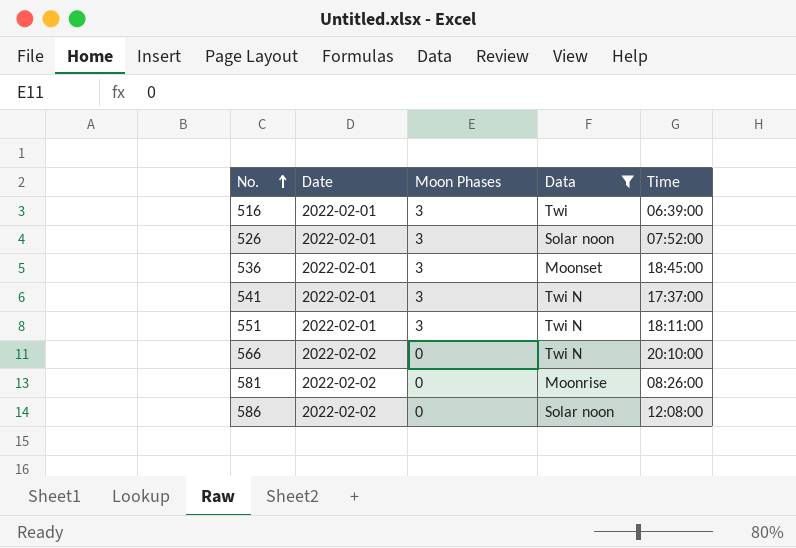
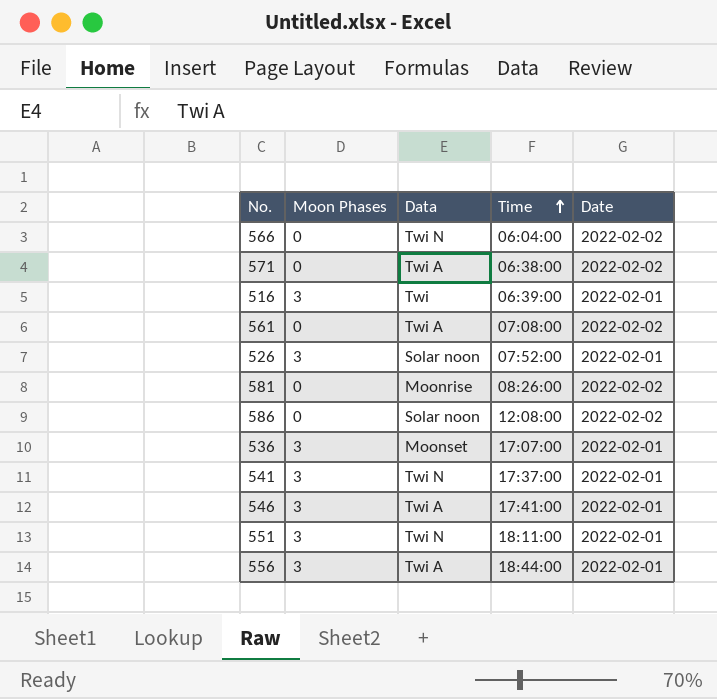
filter: Data != Twi A -> none
row order: No. ascending -> Time ascending
column Date | position: 2 -> 5
566 | Time: 20:10:00 -> 06:04:00
536 | Time: 18:45:00 -> 17:07:00

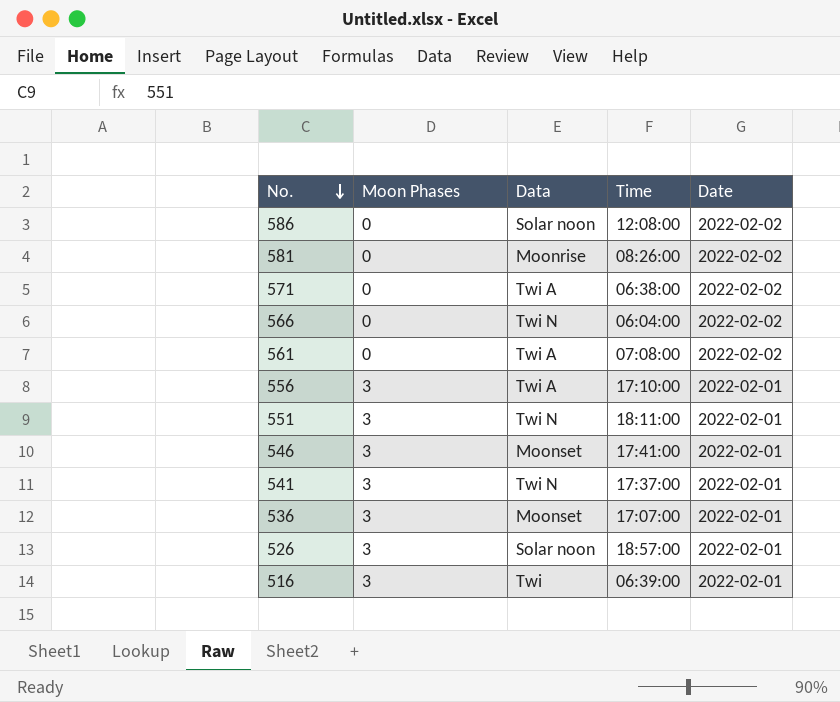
row order: Time ascending -> No. descending
556 | Time: 18:44:00 -> 17:10:00
546 | Data: Twi A -> Moonset
526 | Time: 07:52:00 -> 18:57:00

